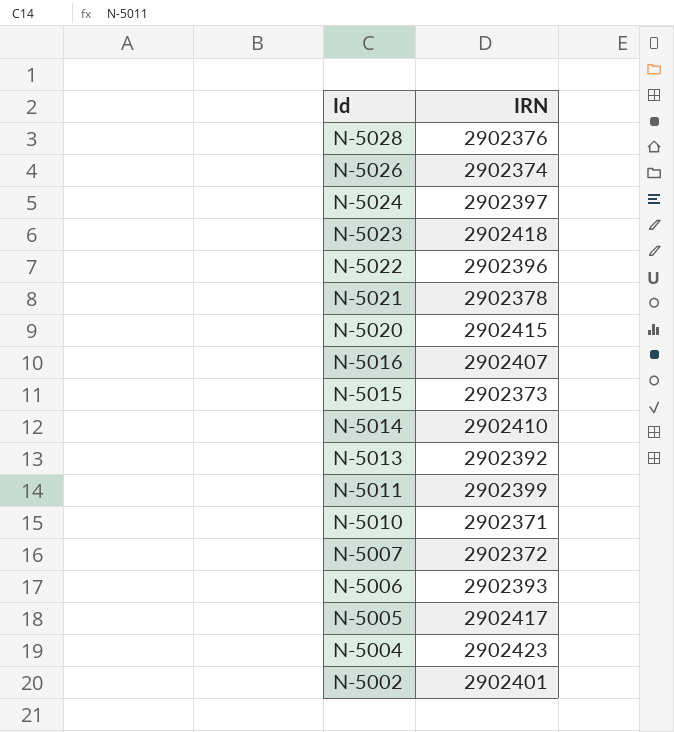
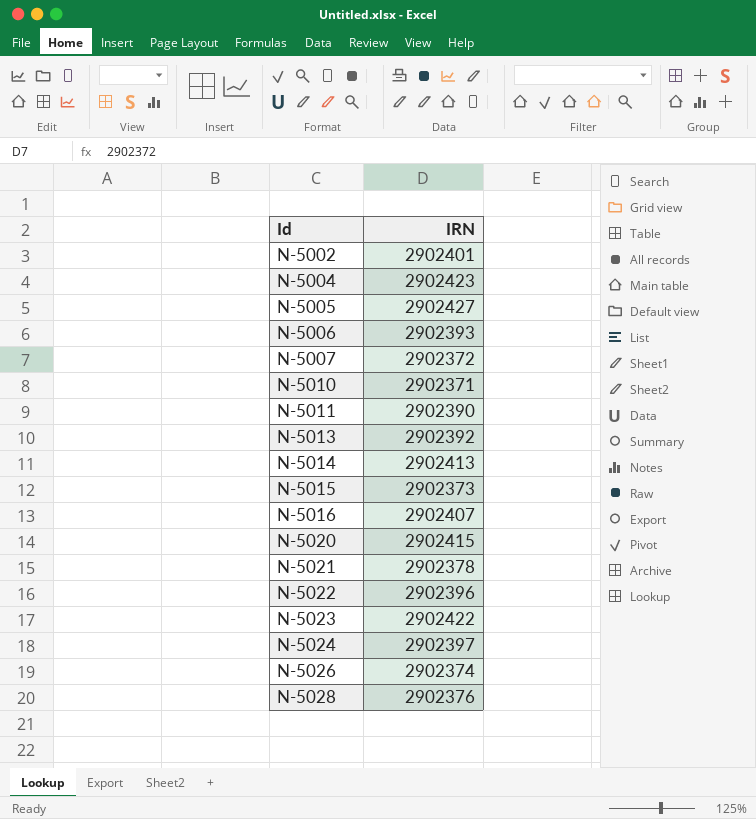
row order: Id descending -> Id ascending
N-5005 | IRN: 2902417 -> 2902427
N-5011 | IRN: 2902399 -> 2902390
N-5014 | IRN: 2902410 -> 2902413
N-5023 | IRN: 2902418 -> 2902422

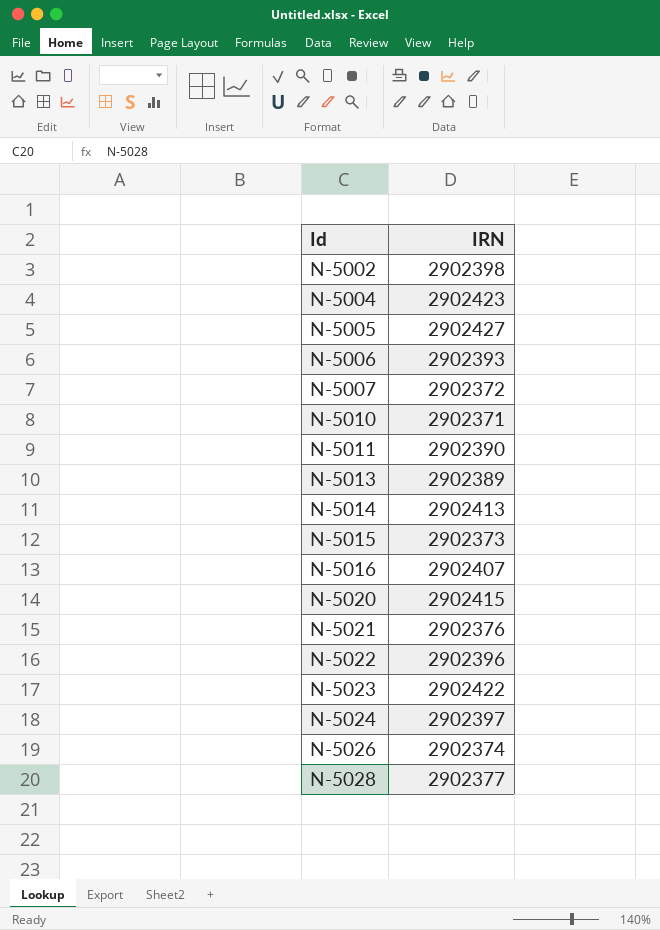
N-5002 | IRN: 2902401 -> 2902398
N-5013 | IRN: 2902392 -> 2902389
N-5021 | IRN: 2902378 -> 2902376
N-5028 | IRN: 2902376 -> 2902377

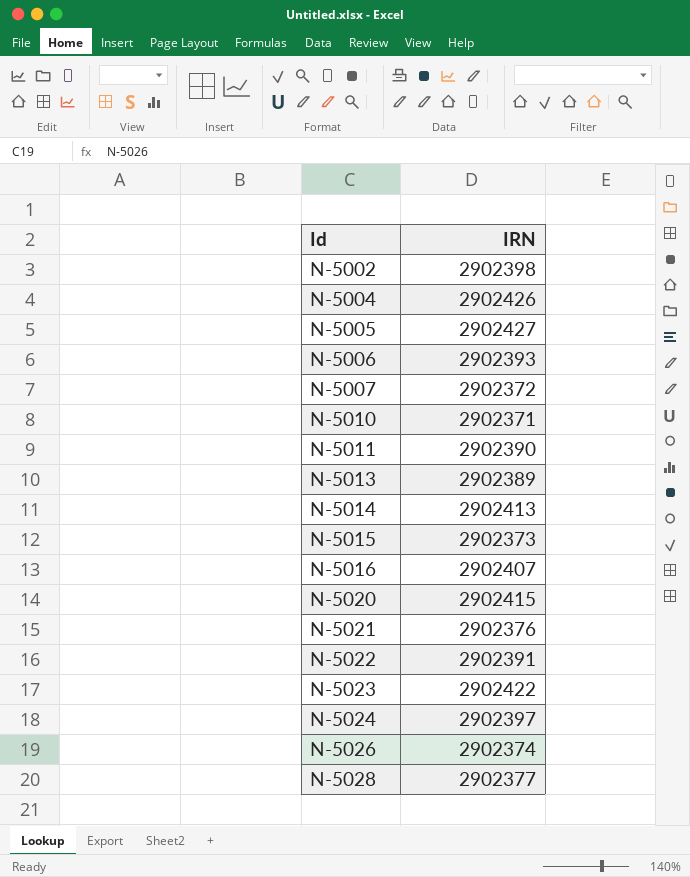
N-5004 | IRN: 2902423 -> 2902426
N-5022 | IRN: 2902396 -> 2902391

